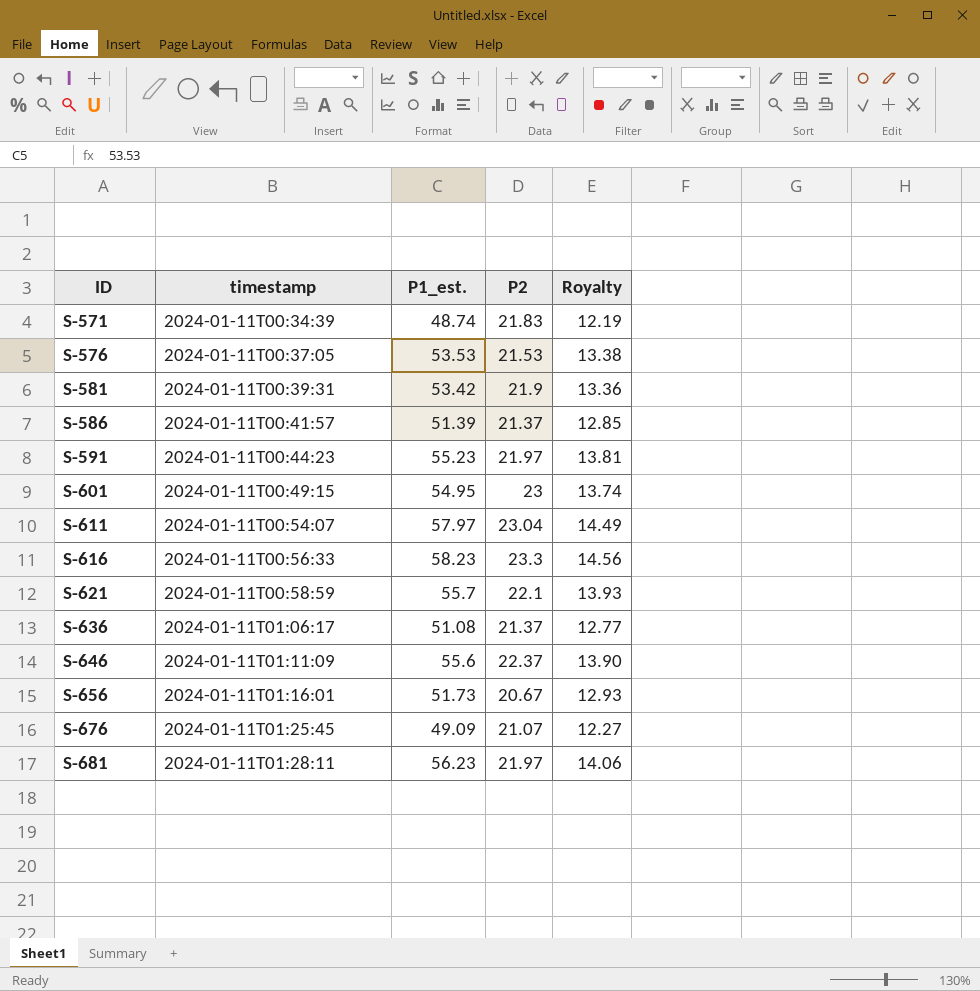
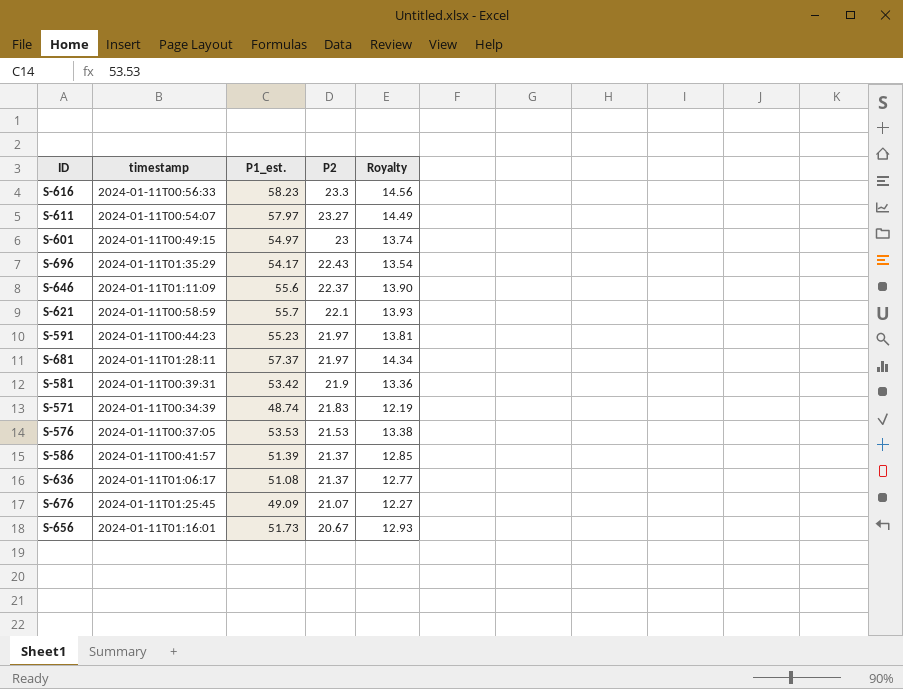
row order: ID ascending -> P2 descending
S-611 | P2: 23.04 -> 23.27
S-601 | P1_est.: 54.95 -> 54.97
row S-696: none -> 2024-01-11T01:35:29 | 54.17 | 22.43 | 13.54
S-681 | P1_est.: 56.23 -> 57.37
S-681 | Royalty: 14.06 -> 14.34

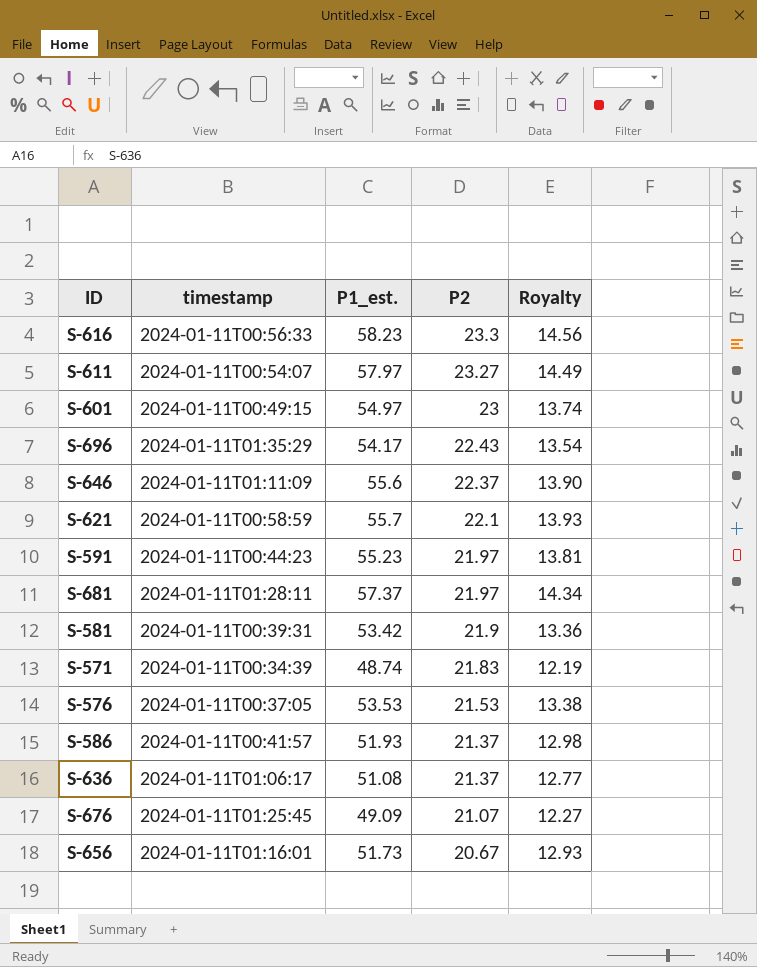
S-586 | P1_est.: 51.39 -> 51.93
S-586 | Royalty: 12.85 -> 12.98

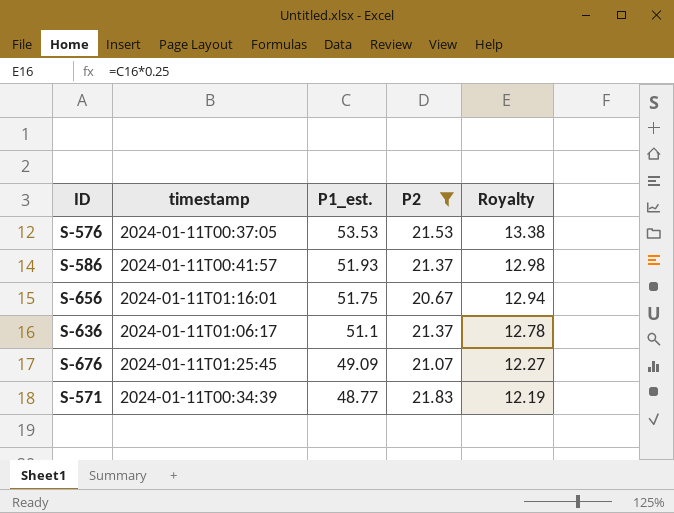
filter: none -> P2 <= 21.83
row order: P2 descending -> P1_est. descending
S-656 | P1_est.: 51.73 -> 51.75
S-656 | Royalty: 12.93 -> 12.94
S-636 | P1_est.: 51.08 -> 51.1
S-636 | Royalty: 12.77 -> 12.78
S-571 | P1_est.: 48.74 -> 48.77

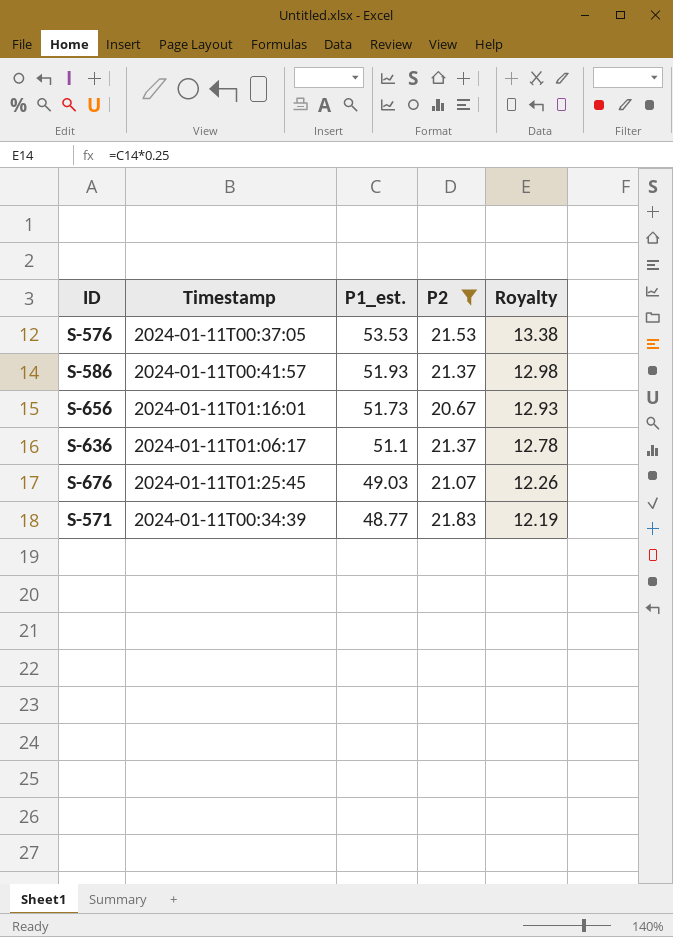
column name: timestamp -> Timestamp
S-656 | P1_est.: 51.75 -> 51.73
S-656 | Royalty: 12.94 -> 12.93
S-676 | P1_est.: 49.09 -> 49.03
S-676 | Royalty: 12.27 -> 12.26

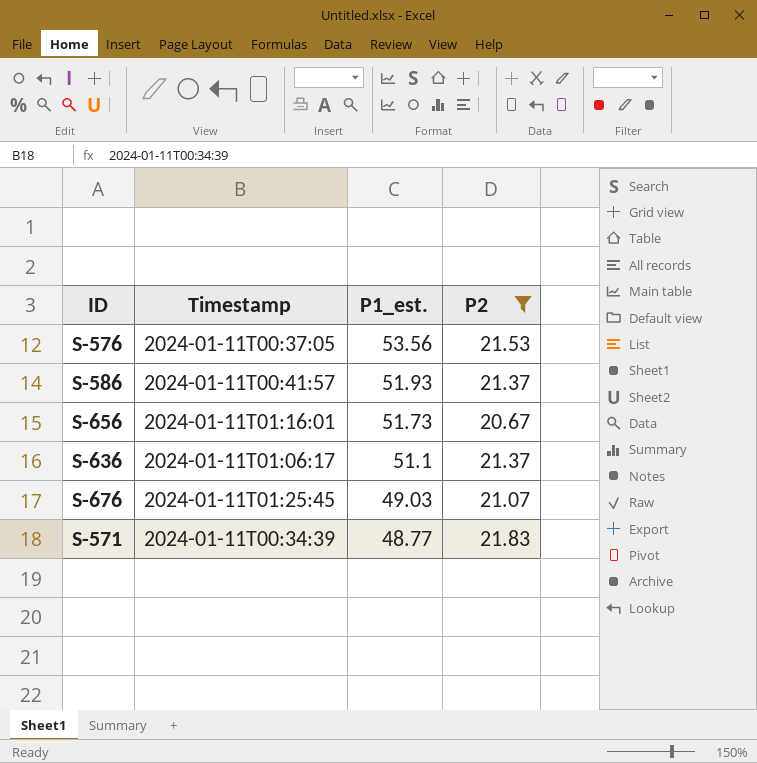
column Royalty | formula: [P1_est.] * 0.25 -> none
S-576 | P1_est.: 53.53 -> 53.56

